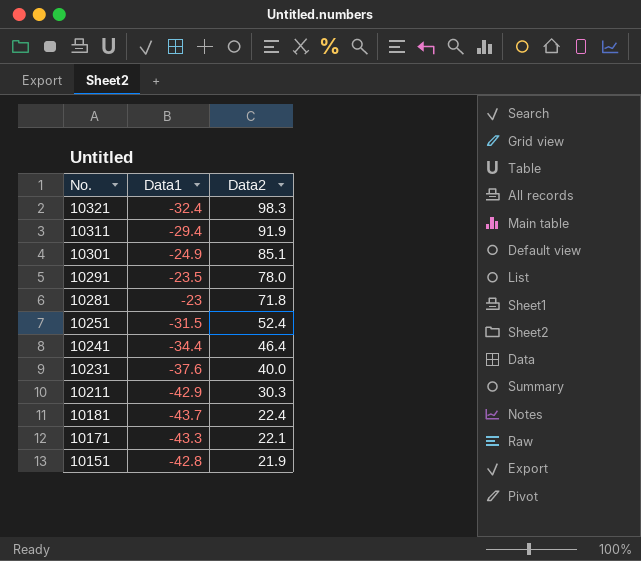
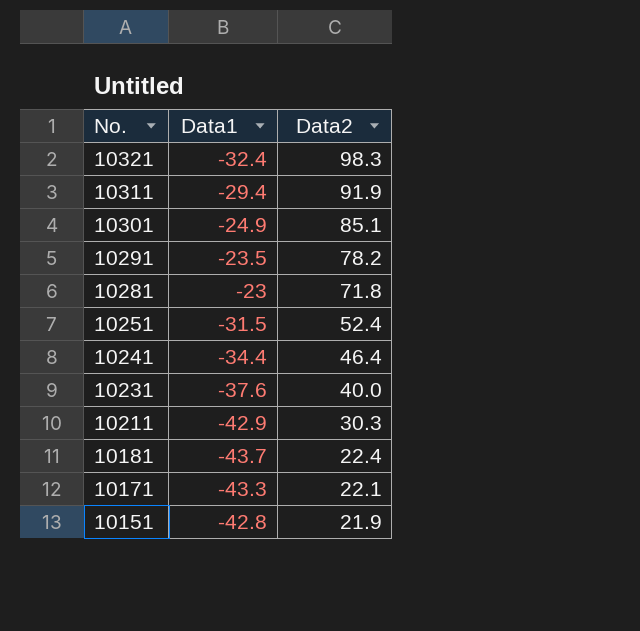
10291 | Data2: 78.0 -> 78.2

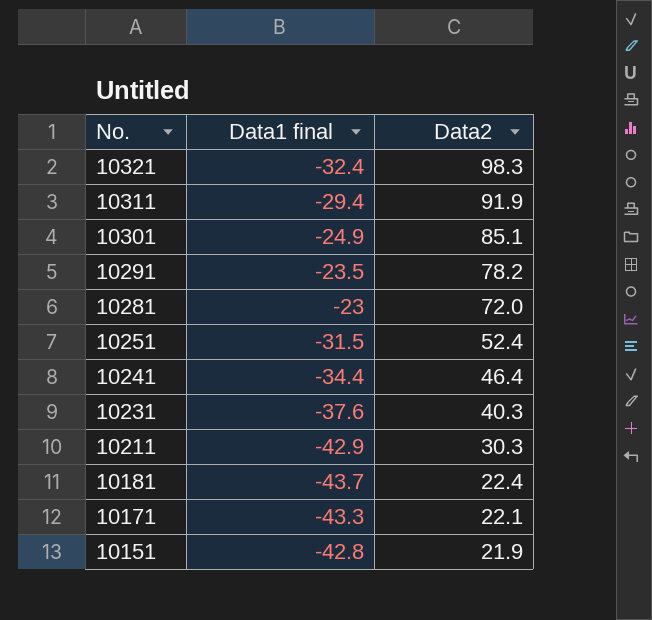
column name: Data1 -> Data1 final
10281 | Data2: 71.8 -> 72.0
10231 | Data2: 40.0 -> 40.3

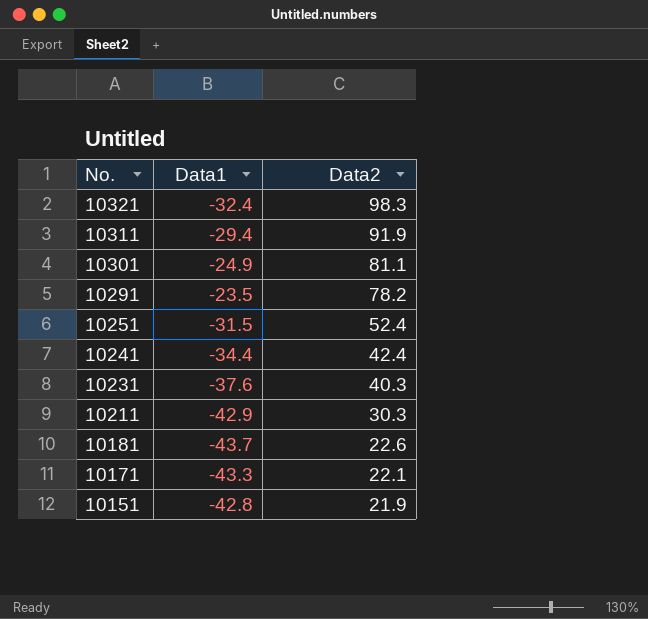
column name: Data1 final -> Data1
row 10281: -23 | 72.0 -> none
10301 | Data2: 85.1 -> 81.1
10241 | Data2: 46.4 -> 42.4
10181 | Data2: 22.4 -> 22.6

